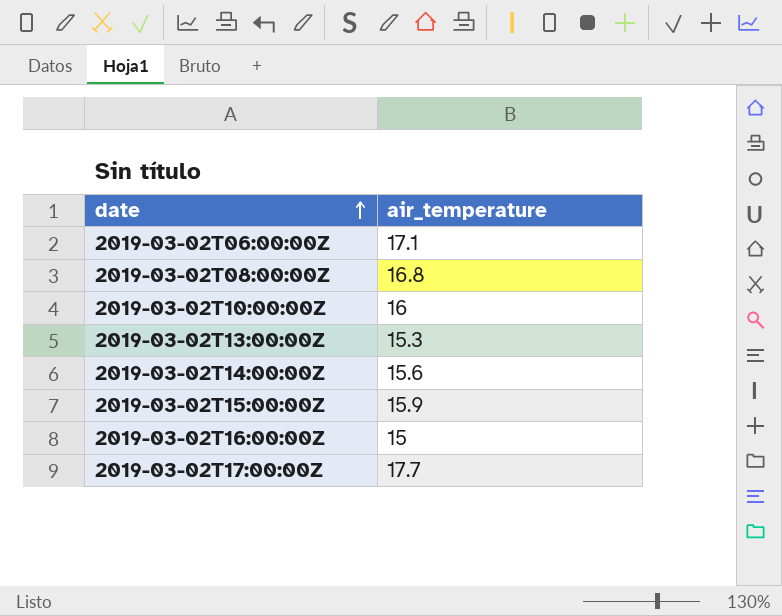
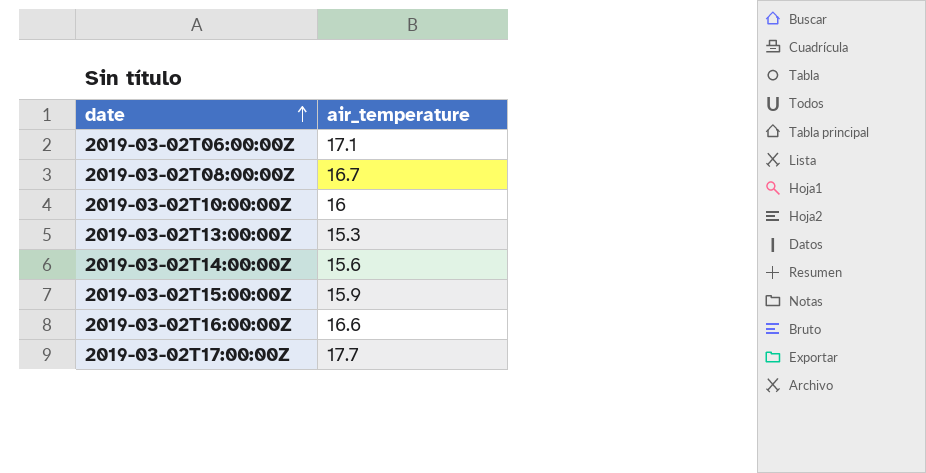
2019-03-02T08:00:00Z | air_temperature: 16.8 -> 16.7
2019-03-02T16:00:00Z | air_temperature: 15 -> 16.6

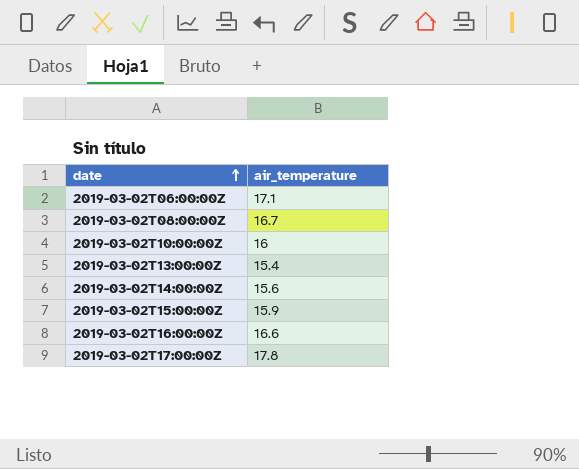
2019-03-02T13:00:00Z | air_temperature: 15.3 -> 15.4
2019-03-02T17:00:00Z | air_temperature: 17.7 -> 17.8

